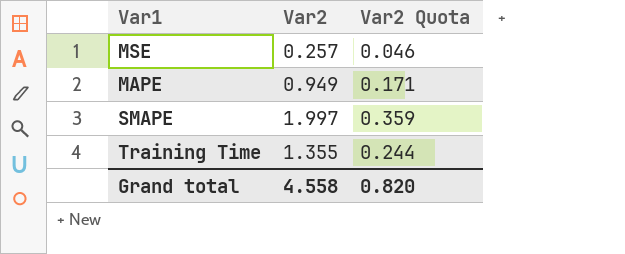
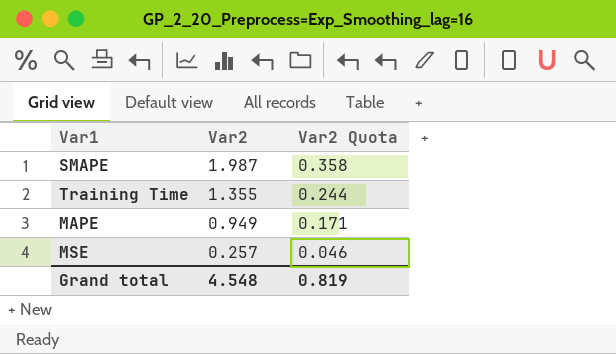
row order: none -> Var2 descending
SMAPE | Var2: 1.997 -> 1.987
SMAPE | Var2 Quota: 0.359 -> 0.358
Grand total | Var2: 4.558 -> 4.548
Grand total | Var2 Quota: 0.820 -> 0.819

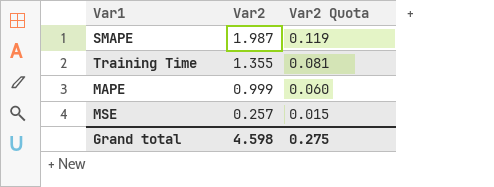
column Var2 Quota | formula: [Var2] * 0.18 -> [Var2] * 0.06
MAPE | Var2: 0.949 -> 0.999
Grand total | Var2: 4.548 -> 4.598
Grand total | Var2 Quota: 0.819 -> 0.275

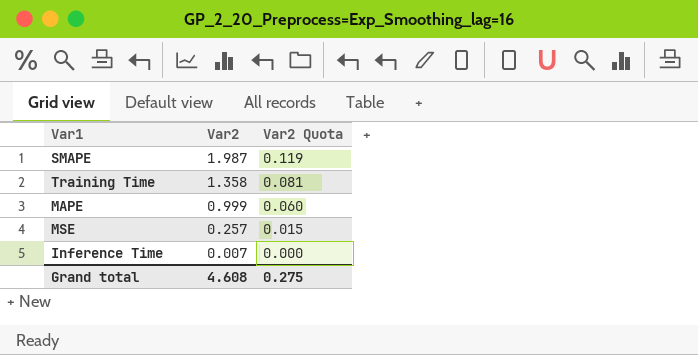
Training Time | Var2: 1.355 -> 1.358
row Inference Time: none -> 0.007 | 0.000
Grand total | Var2: 4.598 -> 4.608

